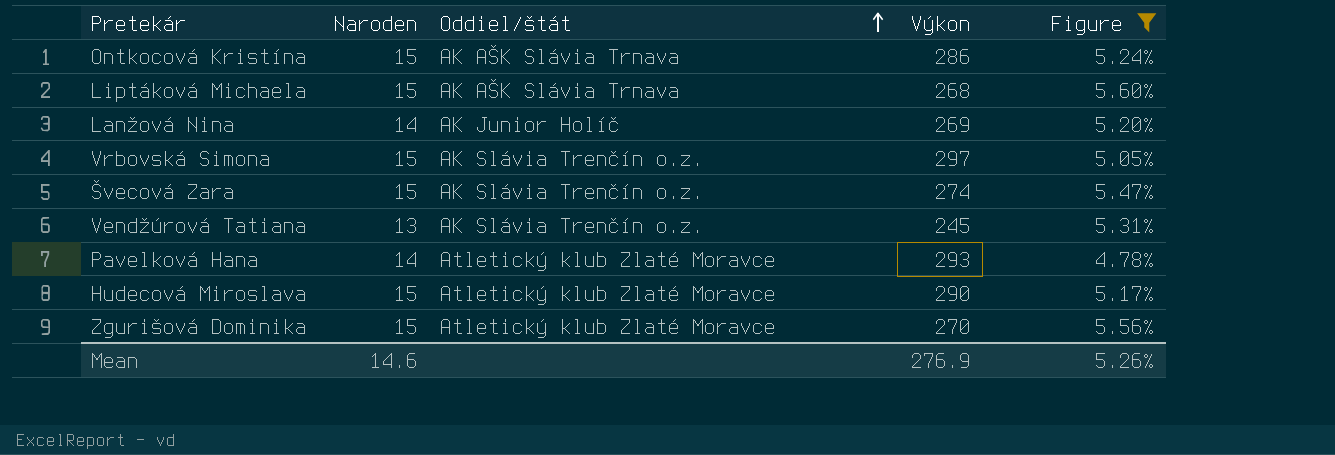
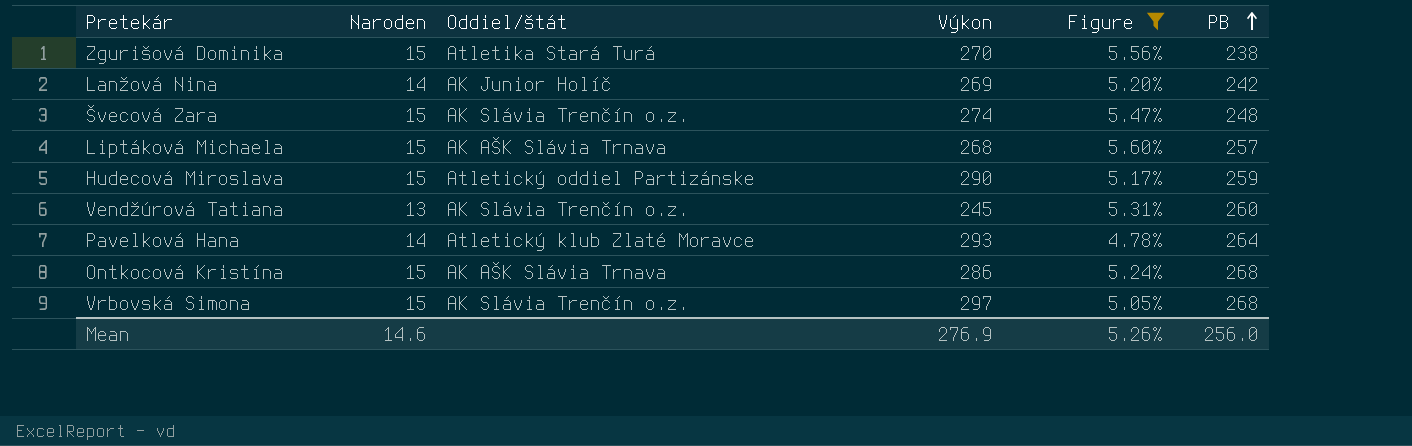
row order: Oddiel/štát ascending -> PB ascending
column PB | position: none -> 6
Zgurišová Dominika | Oddiel/štát: Atletický klub Zlaté Moravce -> Atletika Stará Turá
Hudecová Miroslava | Oddiel/štát: Atletický klub Zlaté Moravce -> Atletický oddiel Partizánske

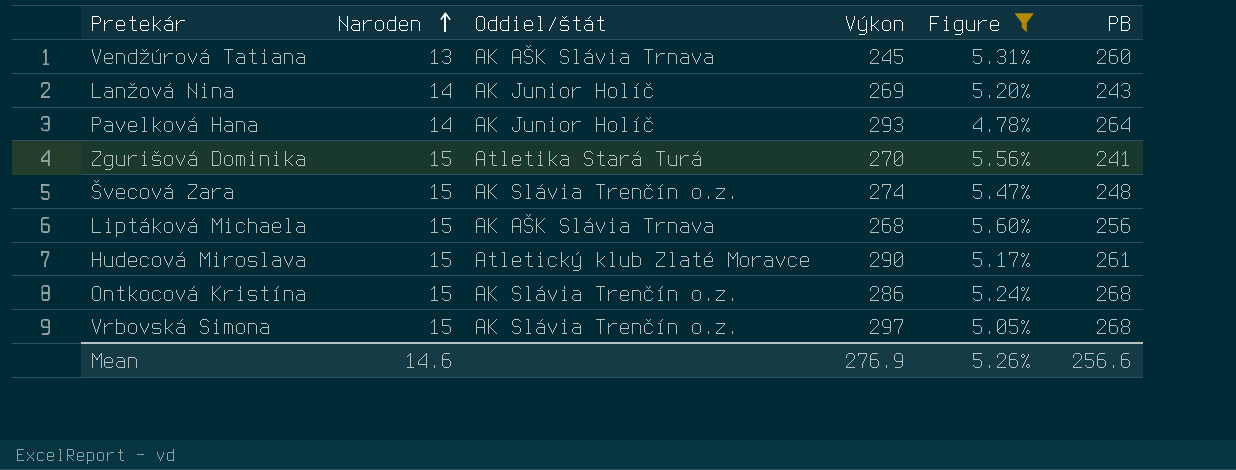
row order: PB ascending -> Naroden ascending
Vendžúrová Tatiana | Oddiel/štát: AK Slávia Trenčín o.z. -> AK AŠK Slávia Trnava
Lanžová Nina | PB: 242 -> 243
Pavelková Hana | Oddiel/štát: Atletický klub Zlaté Moravce -> AK Junior Holíč
Zgurišová Dominika | PB: 238 -> 241
Liptáková Michaela | PB: 257 -> 256
Hudecová Miroslava | Oddiel/štát: Atletický oddiel Partizánske -> Atletický klub Zlaté Moravce
Hudecová Miroslava | PB: 259 -> 261
Ontkocová Kristína | Oddiel/štát: AK AŠK Slávia Trnava -> AK Slávia Trenčín o.z.
Mean | PB: 256.0 -> 256.6

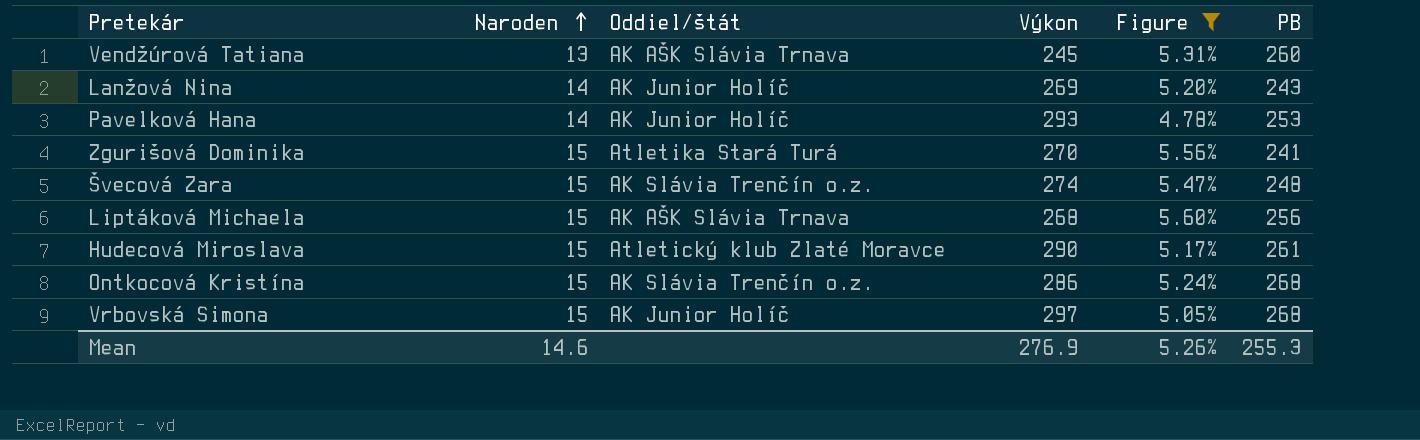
Pavelková Hana | PB: 264 -> 253
Vrbovská Simona | Oddiel/štát: AK Slávia Trenčín o.z. -> AK Junior Holíč
Mean | PB: 256.6 -> 255.3

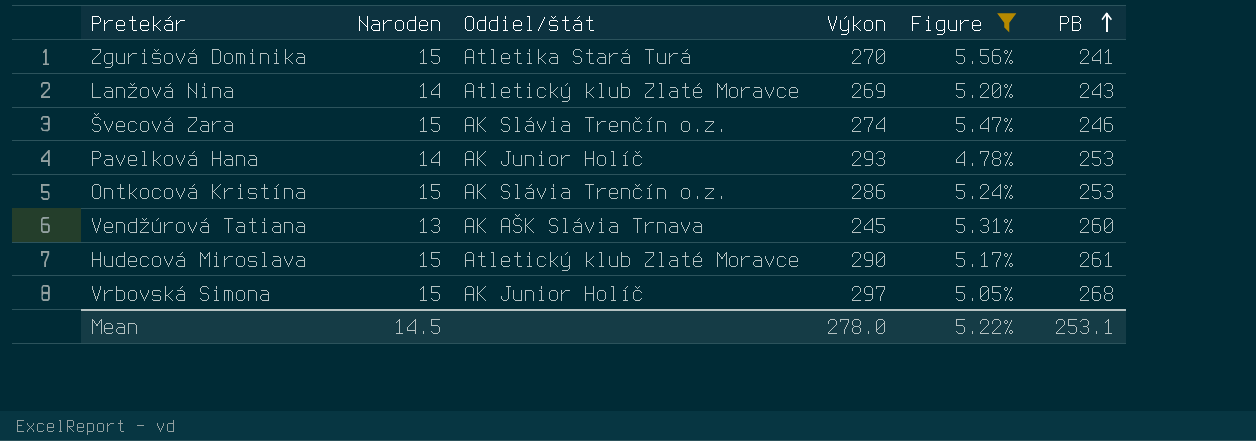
row order: Naroden ascending -> PB ascending
row Liptáková Michaela: 15 | AK AŠK Slávia Trnava | 268 | 5.60% | 256 -> none
Lanžová Nina | Oddiel/štát: AK Junior Holíč -> Atletický klub Zlaté Moravce
Švecová Zara | PB: 248 -> 246
Ontkocová Kristína | PB: 268 -> 253
Mean | Naroden: 14.6 -> 14.5
Mean | Výkon: 276.9 -> 278.0
Mean | Figure: 5.26% -> 5.22%
Mean | PB: 255.3 -> 253.1

